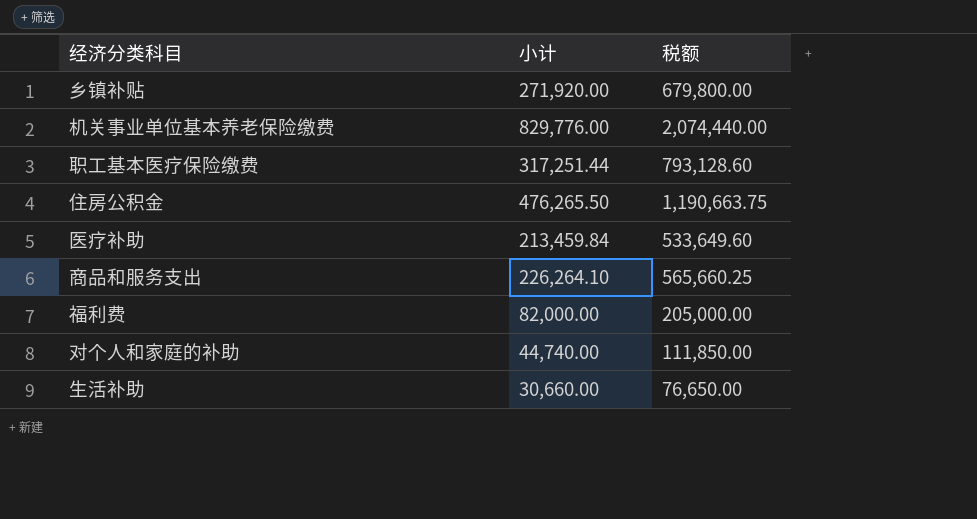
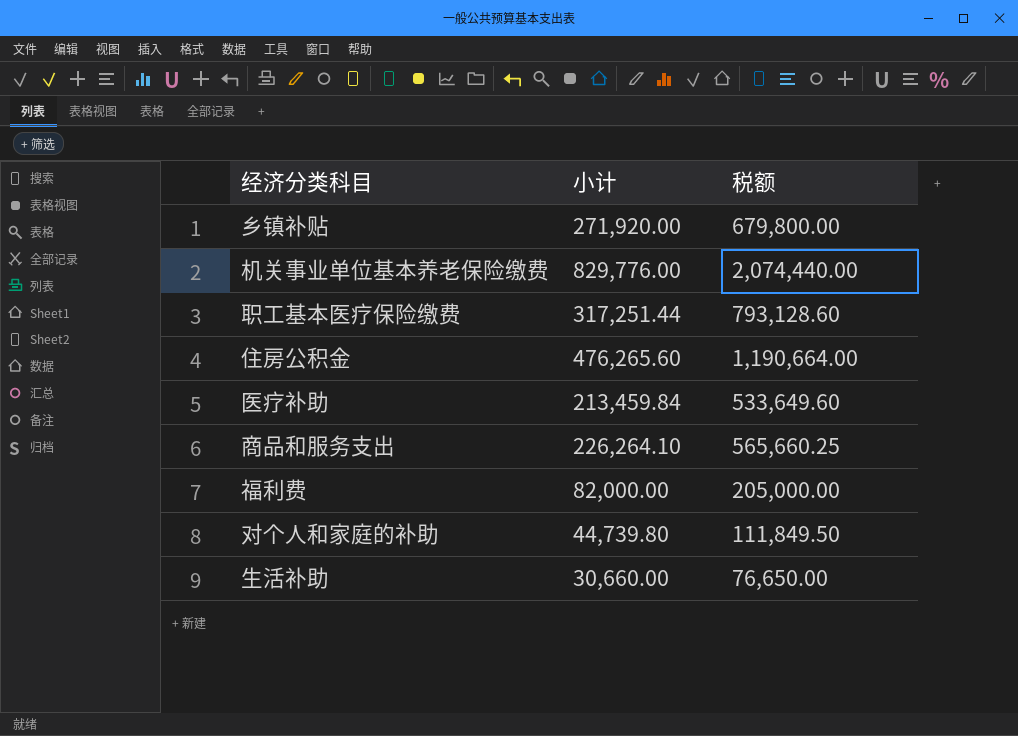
住房公积金 | 小计: 476,265.50 -> 476,265.60
住房公积金 | 税额: 1,190,663.75 -> 1,190,664.00
对个人和家庭的补助 | 小计: 44,740.00 -> 44,739.80
对个人和家庭的补助 | 税额: 111,850.00 -> 111,849.50

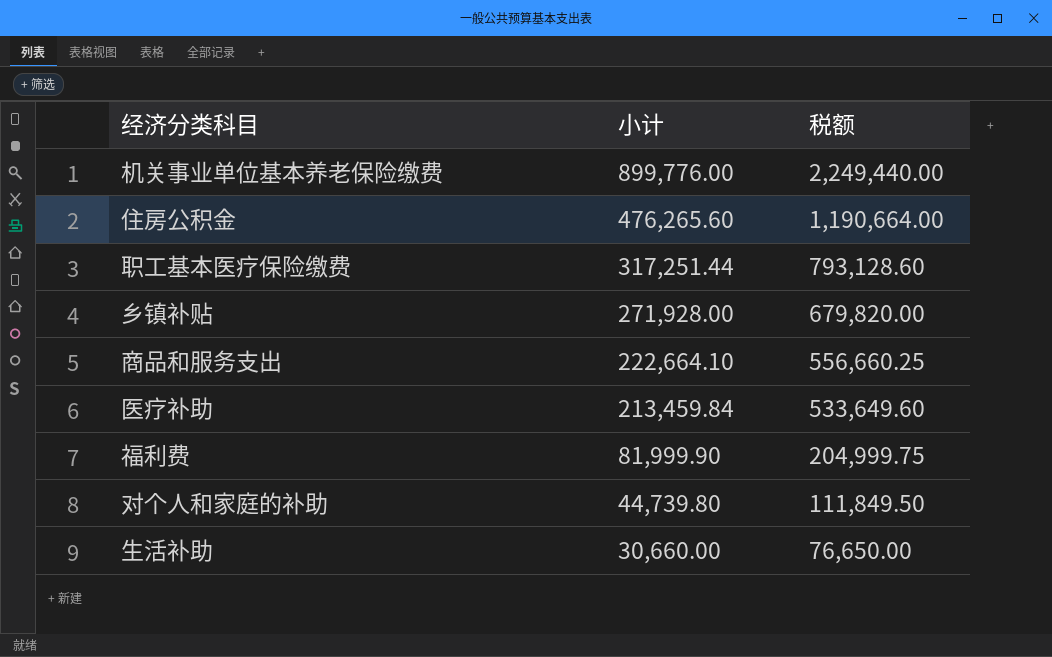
row order: none -> 小计 descending
机关事业单位基本养老保险缴费 | 小计: 829,776.00 -> 899,776.00
机关事业单位基本养老保险缴费 | 税额: 2,074,440.00 -> 2,249,440.00
乡镇补贴 | 小计: 271,920.00 -> 271,928.00
乡镇补贴 | 税额: 679,800.00 -> 679,820.00
商品和服务支出 | 小计: 226,264.10 -> 222,664.10
商品和服务支出 | 税额: 565,660.25 -> 556,660.25
福利费 | 小计: 82,000.00 -> 81,999.90
福利费 | 税额: 205,000.00 -> 204,999.75

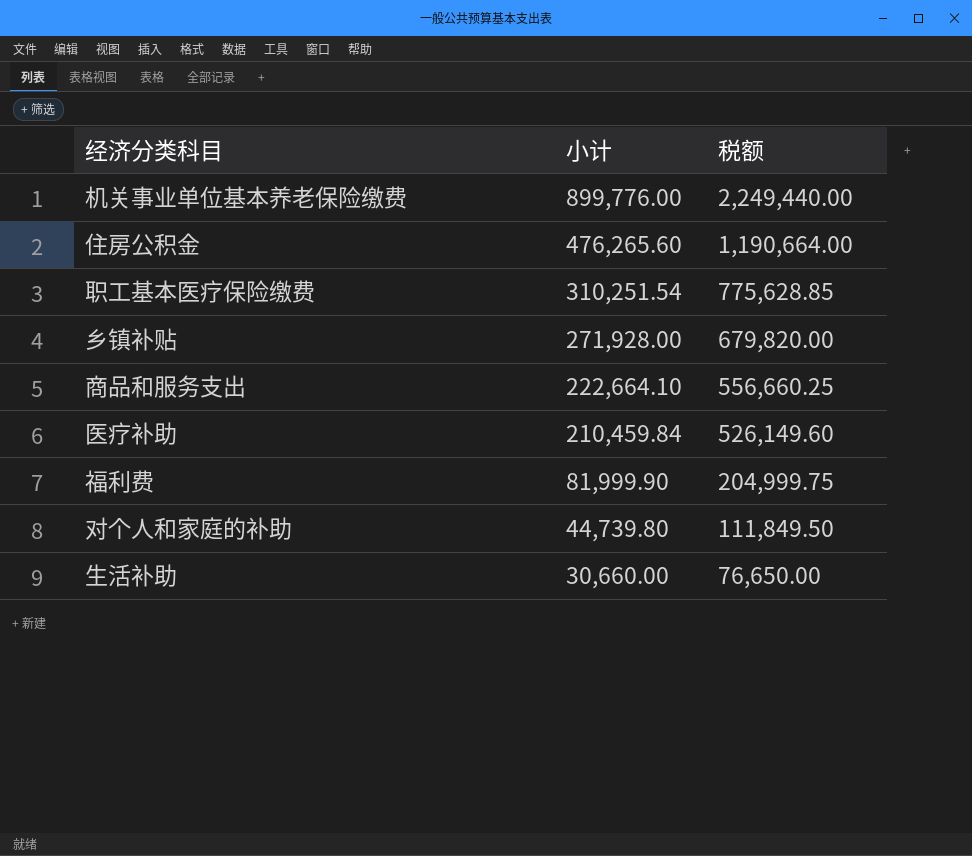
职工基本医疗保险缴费 | 小计: 317,251.44 -> 310,251.54
职工基本医疗保险缴费 | 税额: 793,128.60 -> 775,628.85
医疗补助 | 小计: 213,459.84 -> 210,459.84
医疗补助 | 税额: 533,649.60 -> 526,149.60

